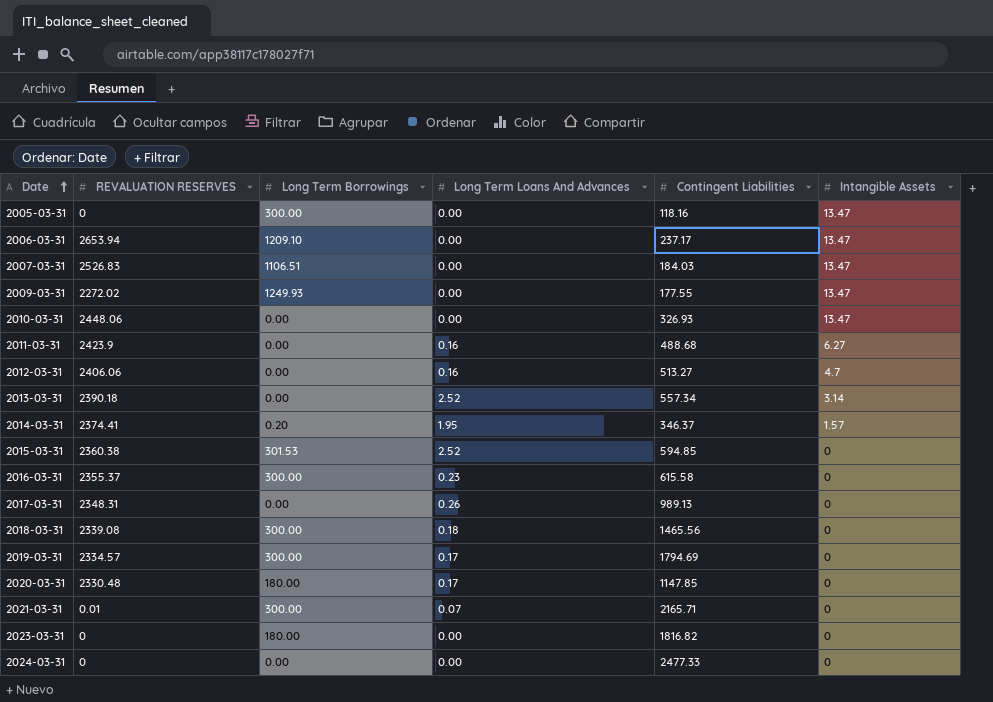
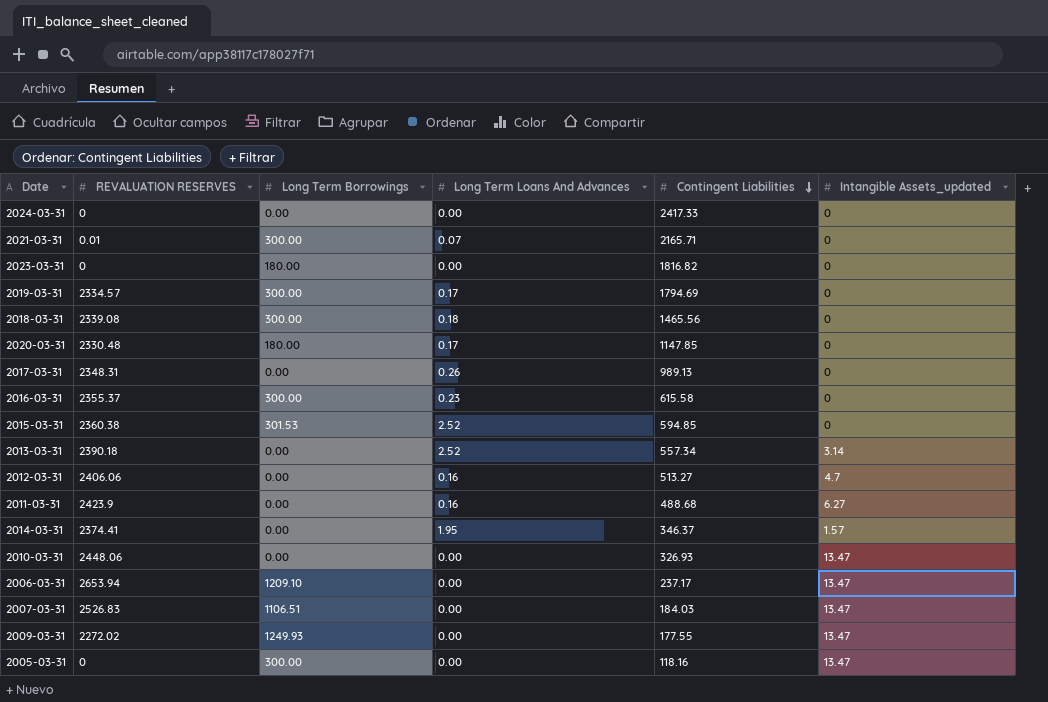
row order: Date ascending -> Contingent Liabilities descending
column name: Intangible Assets -> Intangible Assets_updated
2024-03-31 | Contingent Liabilities: 2477.33 -> 2417.33
2014-03-31 | Long Term Borrowings: 0.20 -> 0.00

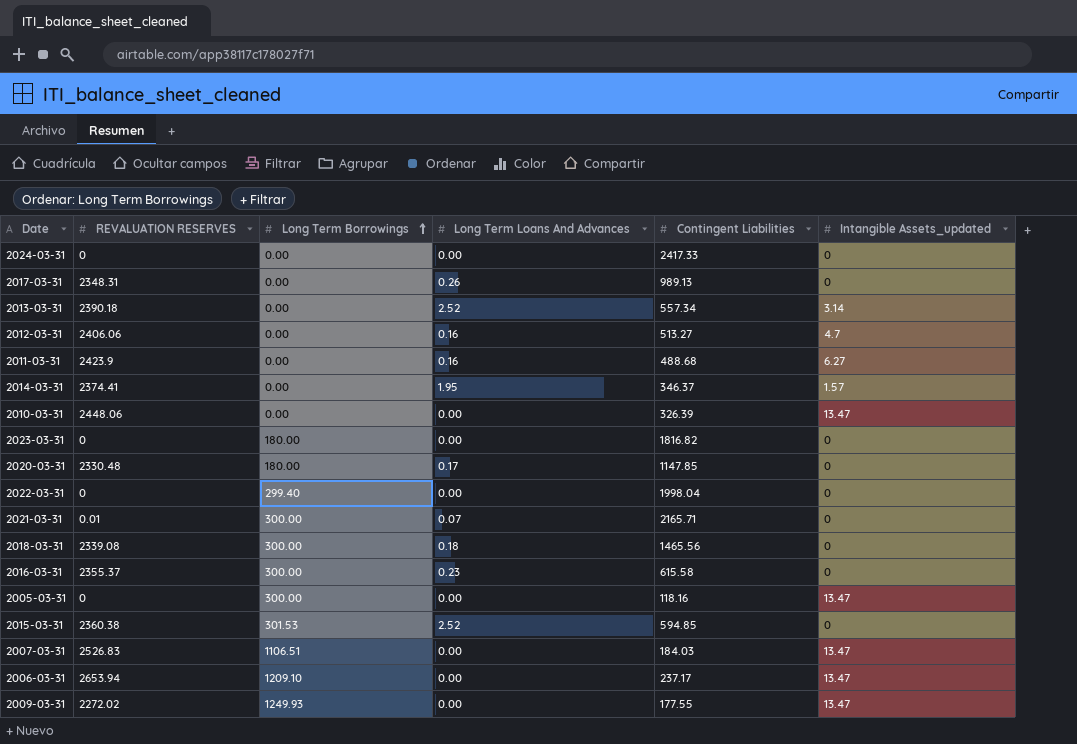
row order: Contingent Liabilities descending -> Long Term Borrowings ascending
row 2019-03-31: 2334.57 | 300.00 | 0.17 | 1794.69 | 0 -> none
2010-03-31 | Contingent Liabilities: 326.93 -> 326.39
row 2022-03-31: none -> 0 | 299.40 | 0.00 | 1998.04 | 0

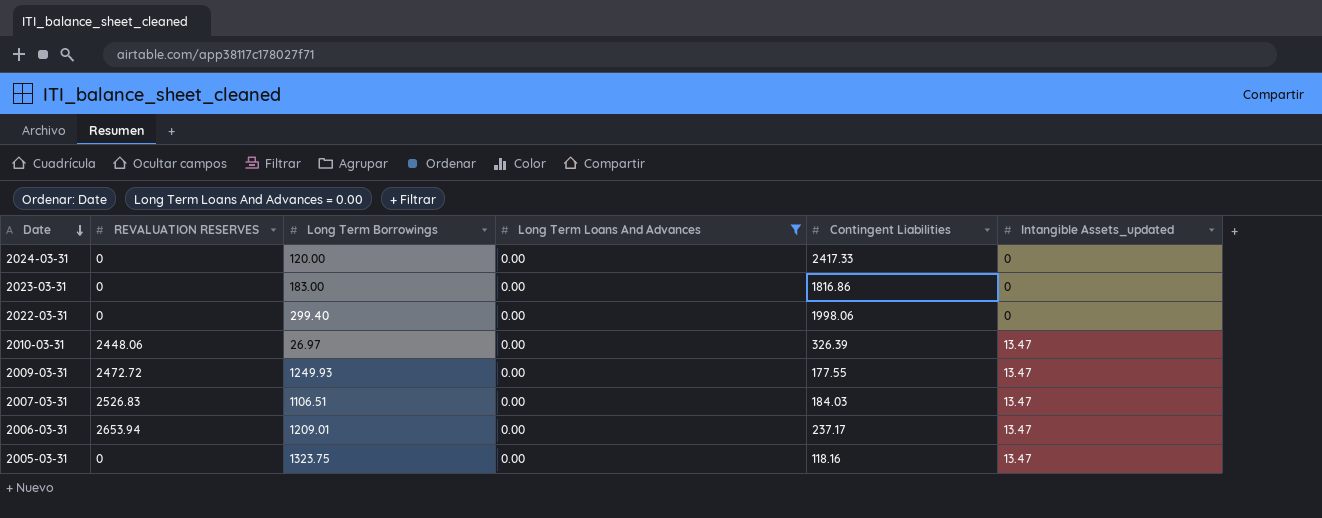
filter: none -> Long Term Loans And Advances = 0.00
row order: Long Term Borrowings ascending -> Date descending
2024-03-31 | Long Term Borrowings: 0.00 -> 120.00
2023-03-31 | Long Term Borrowings: 180.00 -> 183.00
2023-03-31 | Contingent Liabilities: 1816.82 -> 1816.86
2022-03-31 | Contingent Liabilities: 1998.04 -> 1998.06
2010-03-31 | Long Term Borrowings: 0.00 -> 26.97
2009-03-31 | REVALUATION RESERVES: 2272.02 -> 2472.72
2006-03-31 | Long Term Borrowings: 1209.10 -> 1209.01
2005-03-31 | Long Term Borrowings: 300.00 -> 1323.75

